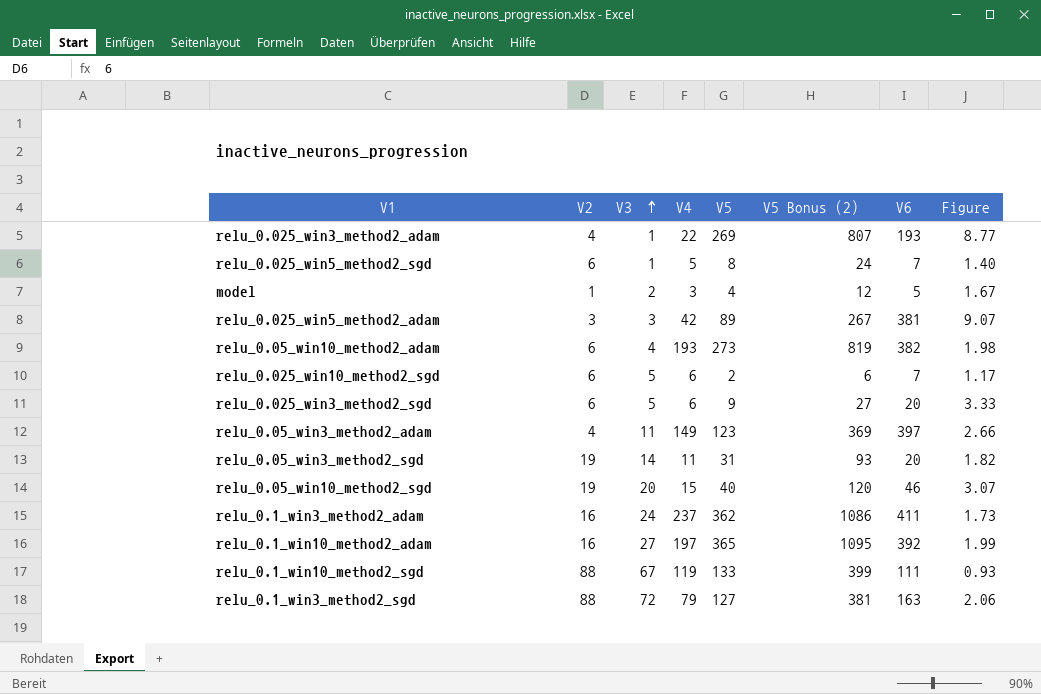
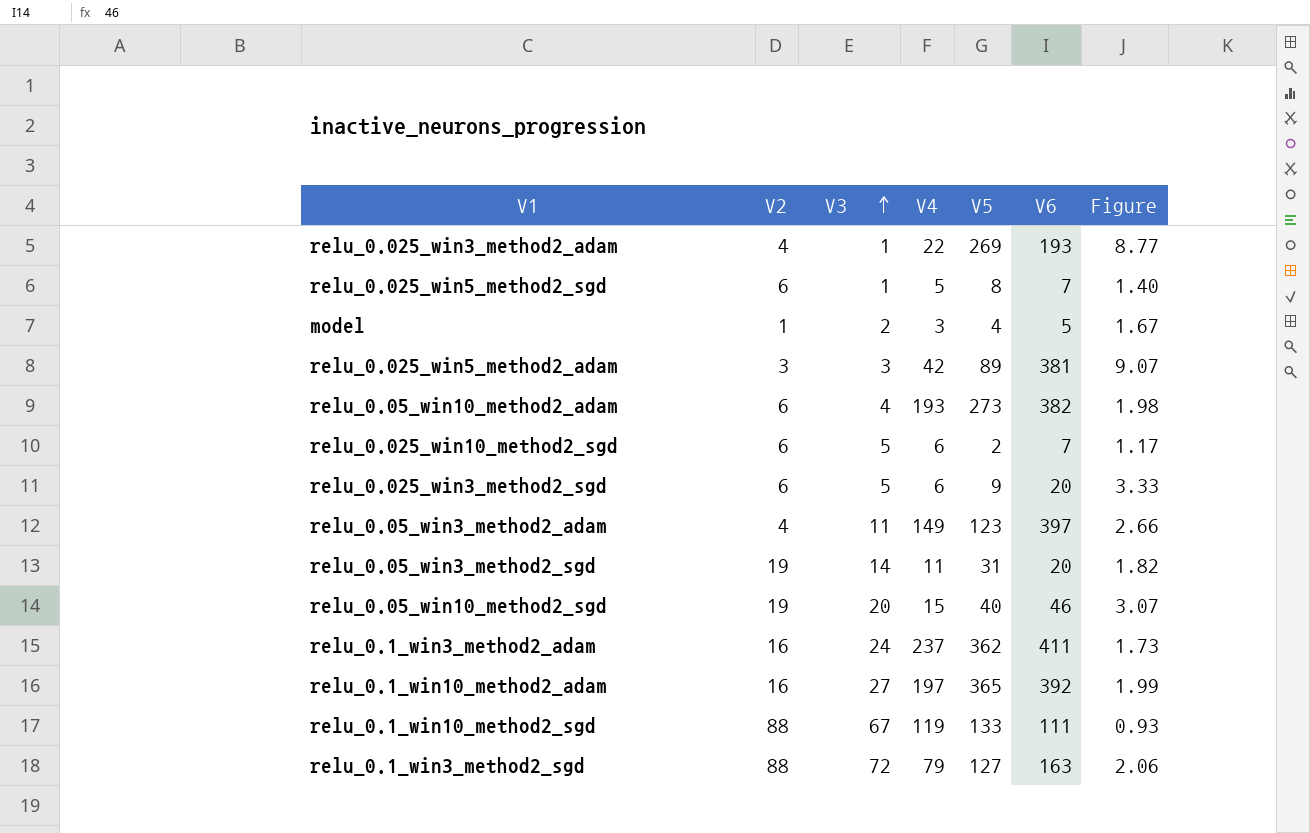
column V5 Bonus (2) | formula: [V5] * 3 -> none

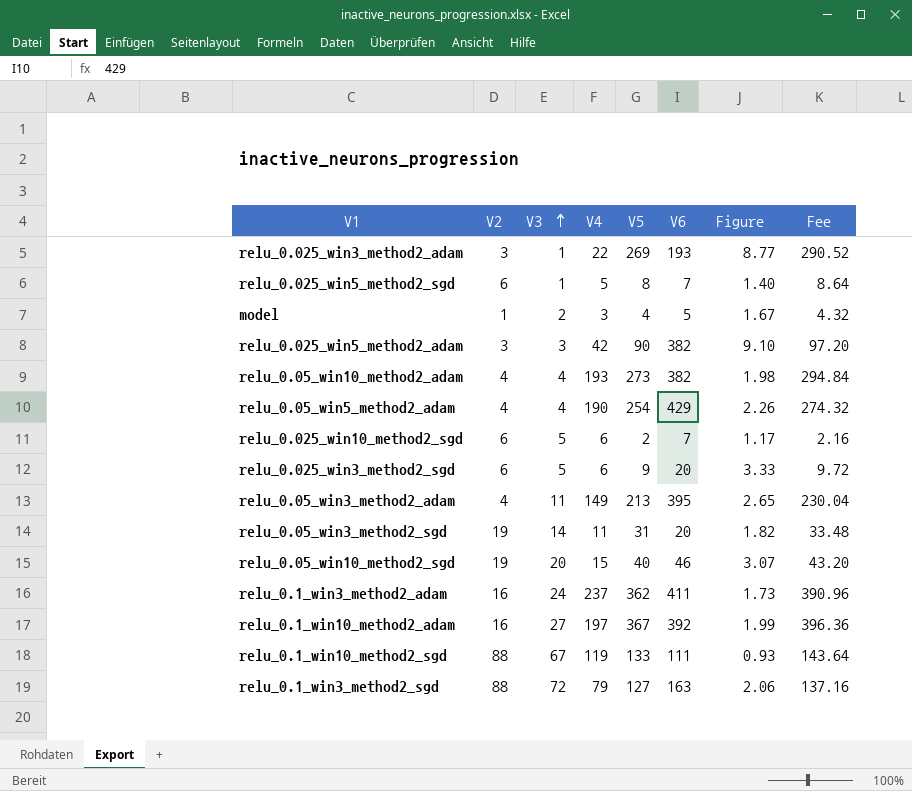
column Fee | formula: none -> [V5] * 1.08
relu_0.025_win3_method2_adam | V2: 4 -> 3
relu_0.025_win5_method2_adam | V5: 89 -> 90
relu_0.025_win5_method2_adam | V6: 381 -> 382
relu_0.025_win5_method2_adam | Figure: 9.07 -> 9.10
relu_0.05_win10_method2_adam | V2: 6 -> 4
row relu_0.05_win5_method2_adam: none -> 4 | 4 | 190 | 254 | 429 | 2.26 | 274.32
relu_0.05_win3_method2_adam | V5: 123 -> 213
relu_0.05_win3_method2_adam | V6: 397 -> 395
relu_0.05_win3_method2_adam | Figure: 2.66 -> 2.65
relu_0.1_win10_method2_adam | V5: 365 -> 367

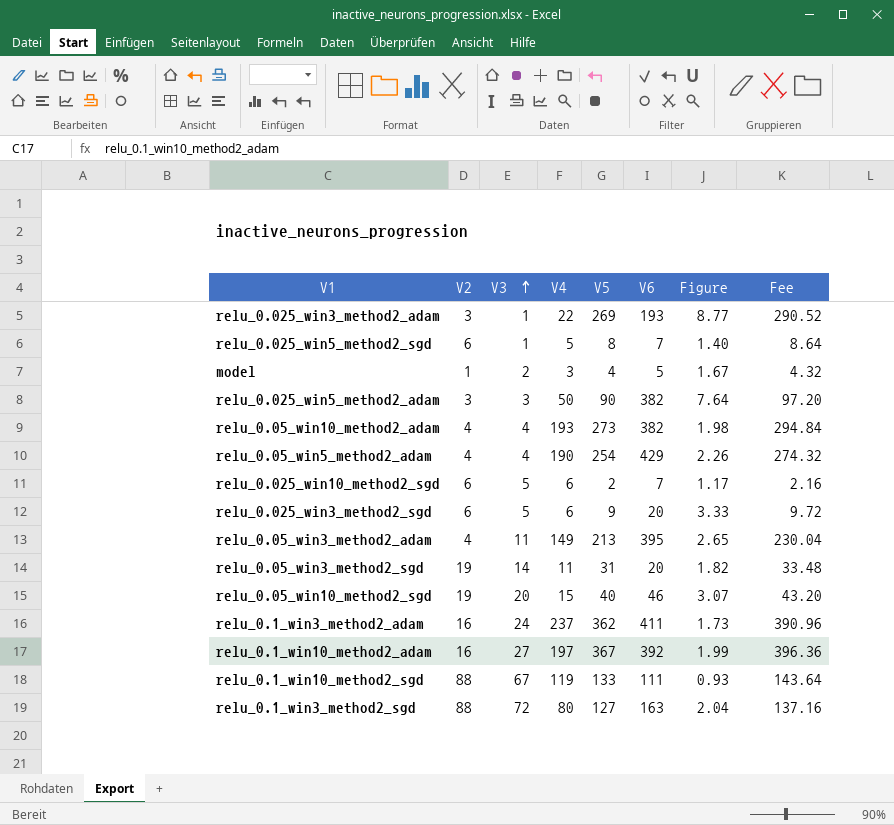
relu_0.025_win5_method2_adam | V4: 42 -> 50
relu_0.025_win5_method2_adam | Figure: 9.10 -> 7.64
relu_0.1_win3_method2_sgd | V4: 79 -> 80
relu_0.1_win3_method2_sgd | Figure: 2.06 -> 2.04

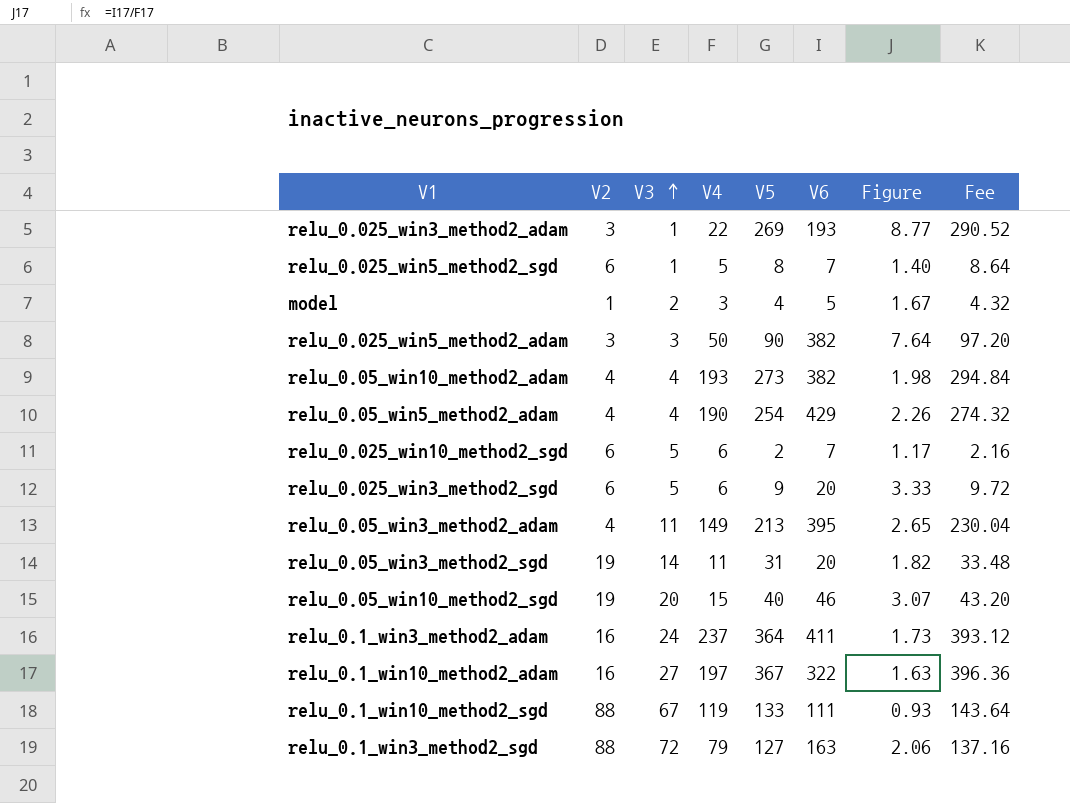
relu_0.1_win3_method2_adam | V5: 362 -> 364
relu_0.1_win3_method2_adam | Fee: 390.96 -> 393.12
relu_0.1_win10_method2_adam | V6: 392 -> 322
relu_0.1_win10_method2_adam | Figure: 1.99 -> 1.63
relu_0.1_win3_method2_sgd | V4: 80 -> 79
relu_0.1_win3_method2_sgd | Figure: 2.04 -> 2.06

